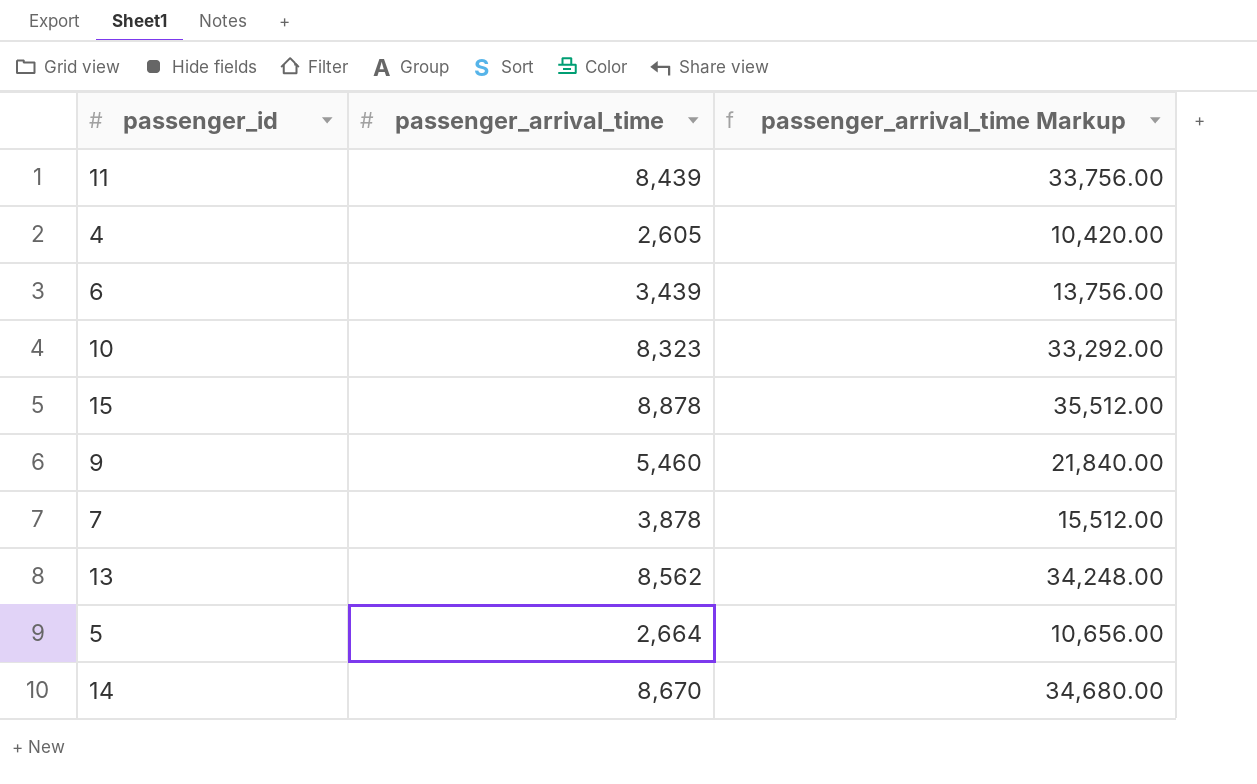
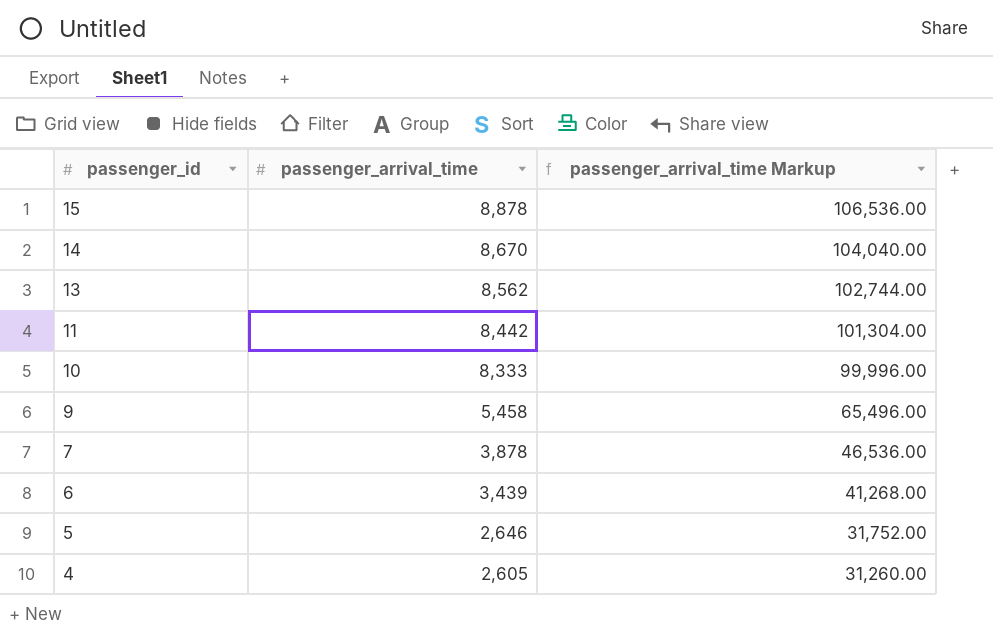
row order: none -> passenger_id descending
column passenger_arrival_time Markup | formula: [passenger_arrival_time] * 4 -> [passenger_arrival_time] * 12
11 | passenger_arrival_time: 8,439 -> 8,442
10 | passenger_arrival_time: 8,323 -> 8,333
9 | passenger_arrival_time: 5,460 -> 5,458
5 | passenger_arrival_time: 2,664 -> 2,646

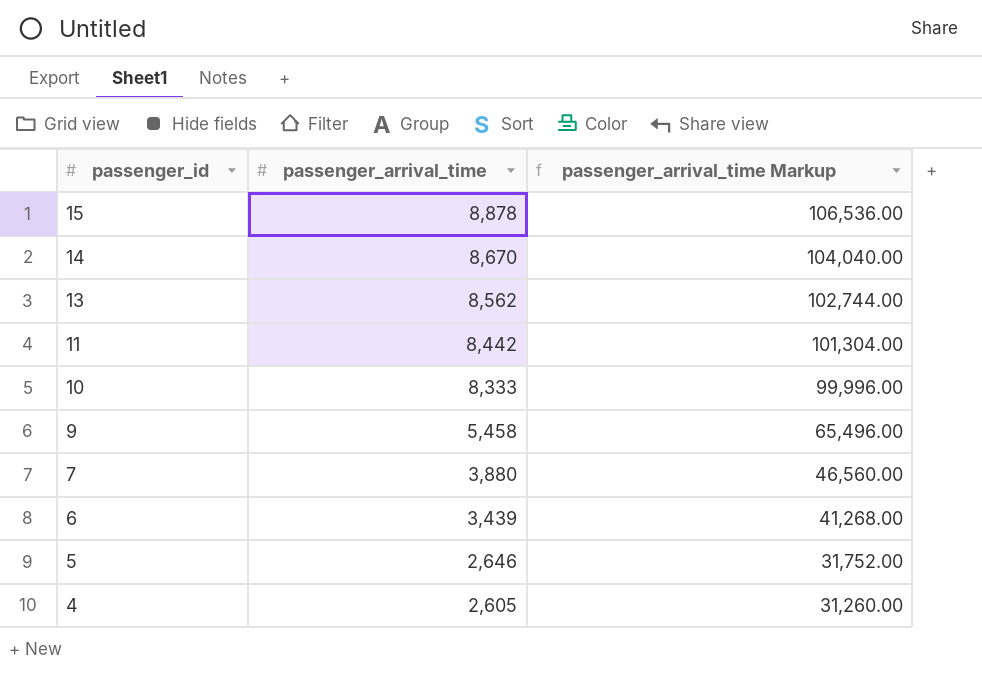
7 | passenger_arrival_time: 3,878 -> 3,880
7 | passenger_arrival_time Markup: 46,536.00 -> 46,560.00

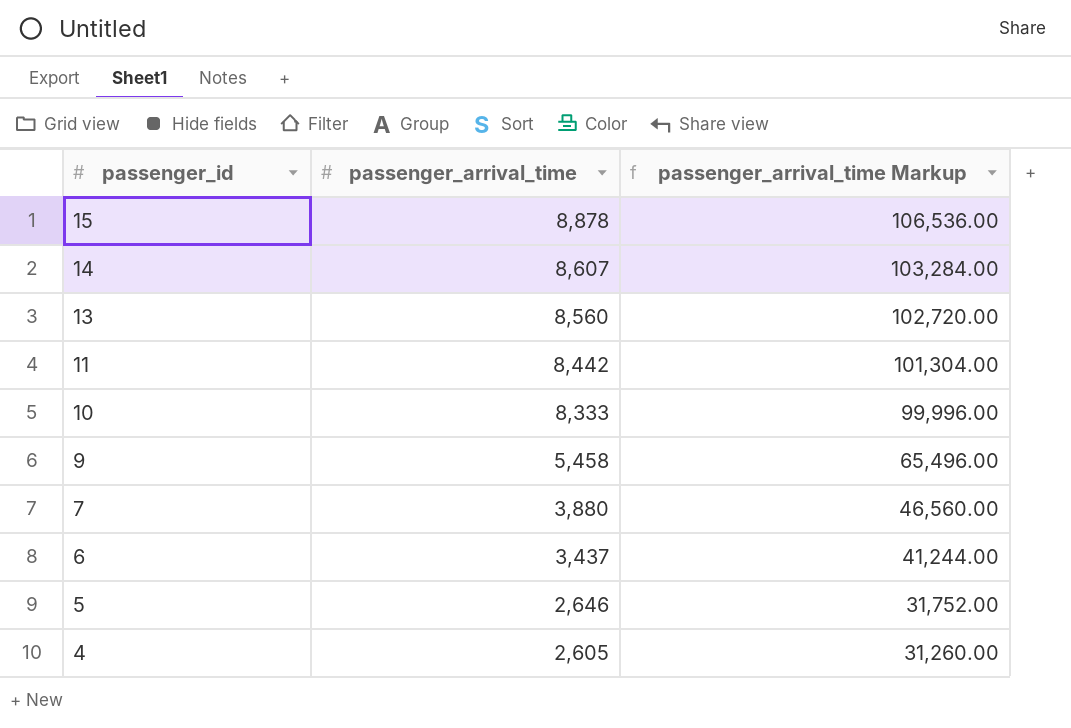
14 | passenger_arrival_time: 8,670 -> 8,607
14 | passenger_arrival_time Markup: 104,040.00 -> 103,284.00
13 | passenger_arrival_time: 8,562 -> 8,560
13 | passenger_arrival_time Markup: 102,744.00 -> 102,720.00
6 | passenger_arrival_time: 3,439 -> 3,437
6 | passenger_arrival_time Markup: 41,268.00 -> 41,244.00

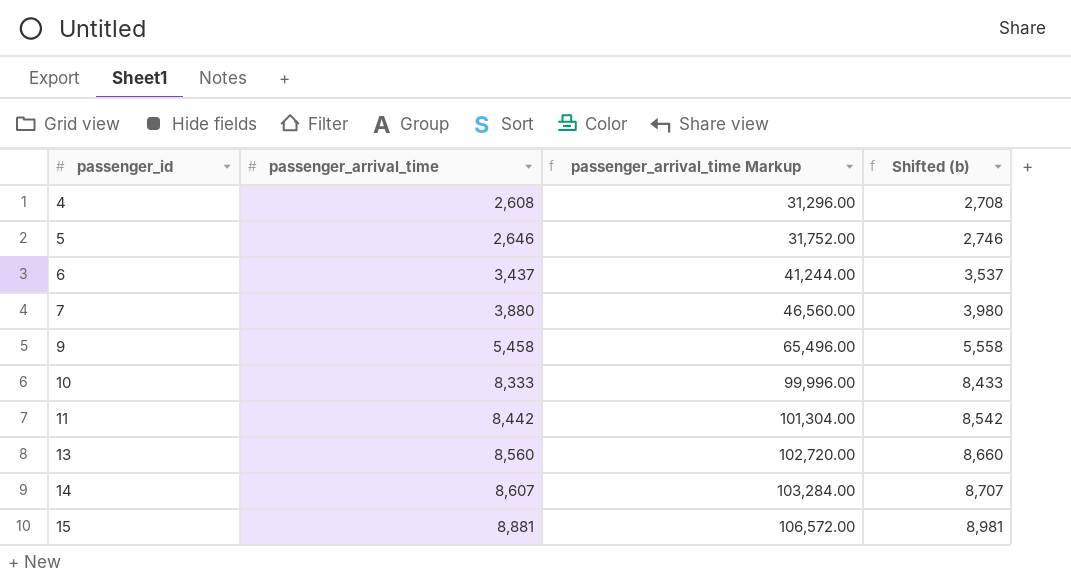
row order: passenger_id descending -> passenger_id ascending
column Shifted (b) | formula: none -> [passenger_arrival_time] + 100
4 | passenger_arrival_time: 2,605 -> 2,608
4 | passenger_arrival_time Markup: 31,260.00 -> 31,296.00
15 | passenger_arrival_time: 8,878 -> 8,881
15 | passenger_arrival_time Markup: 106,536.00 -> 106,572.00

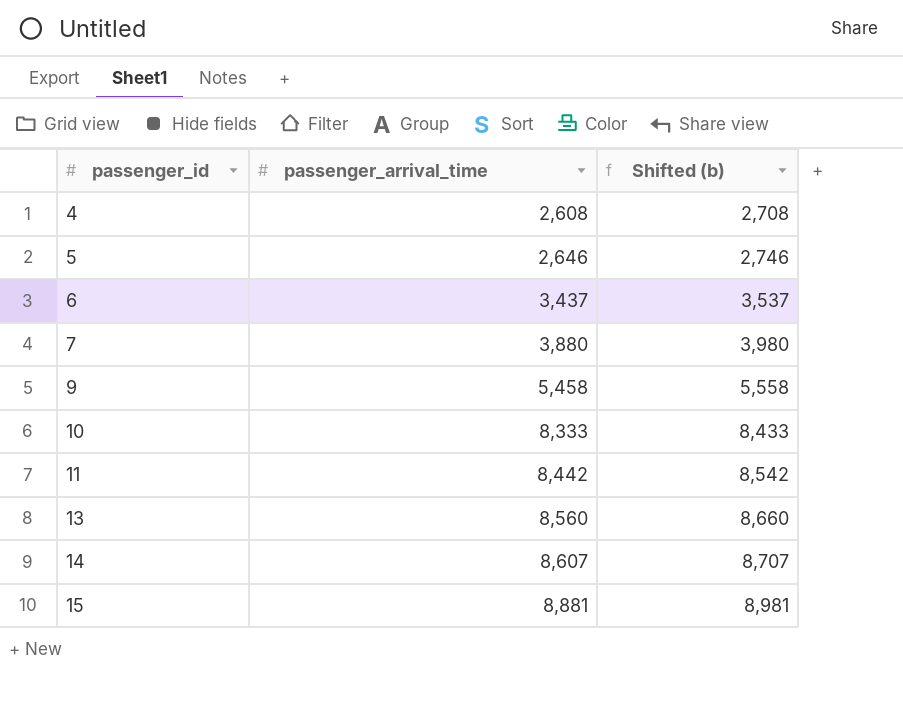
column passenger_arrival_time Markup | formula: [passenger_arrival_time] * 12 -> none

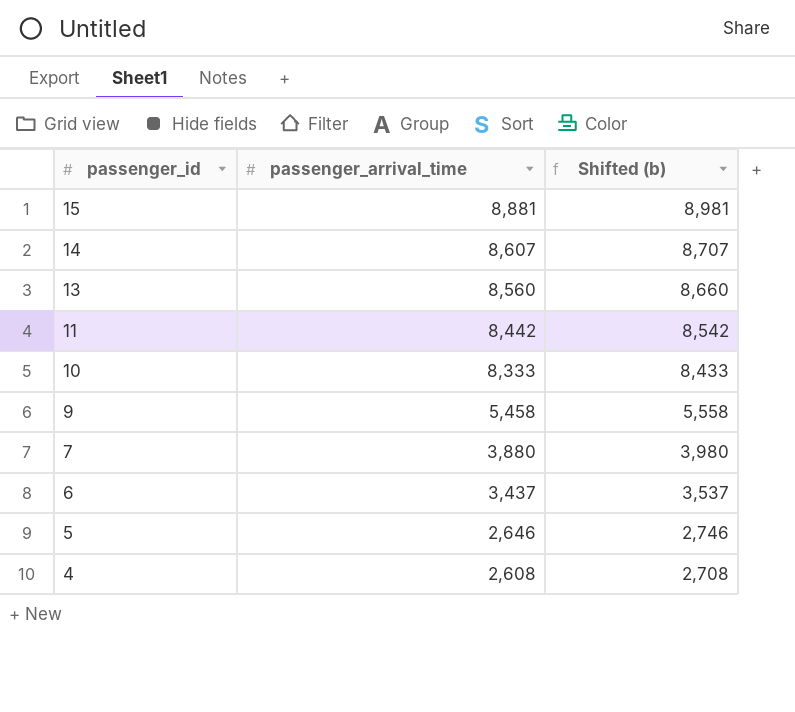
row order: passenger_id ascending -> passenger_id descending

